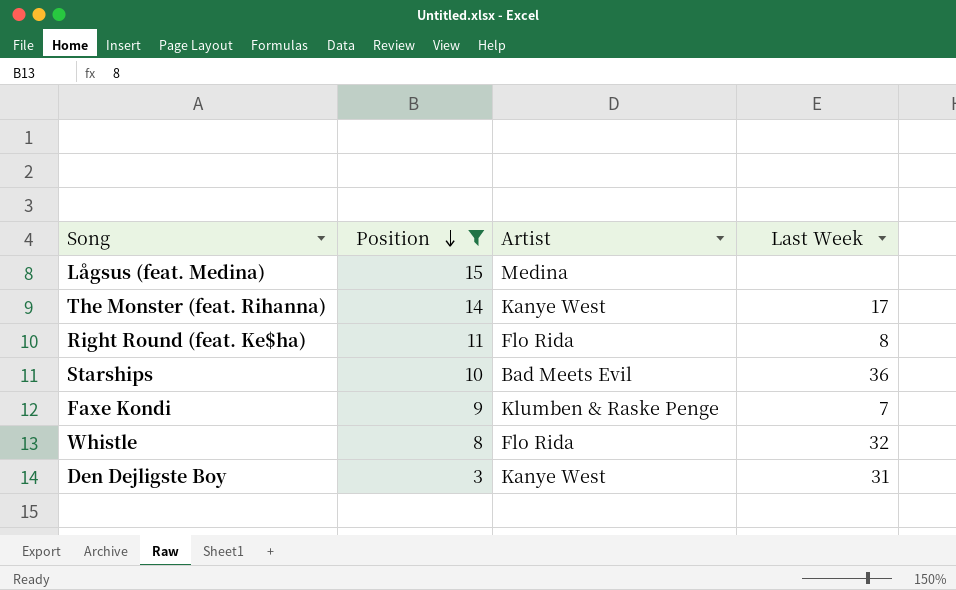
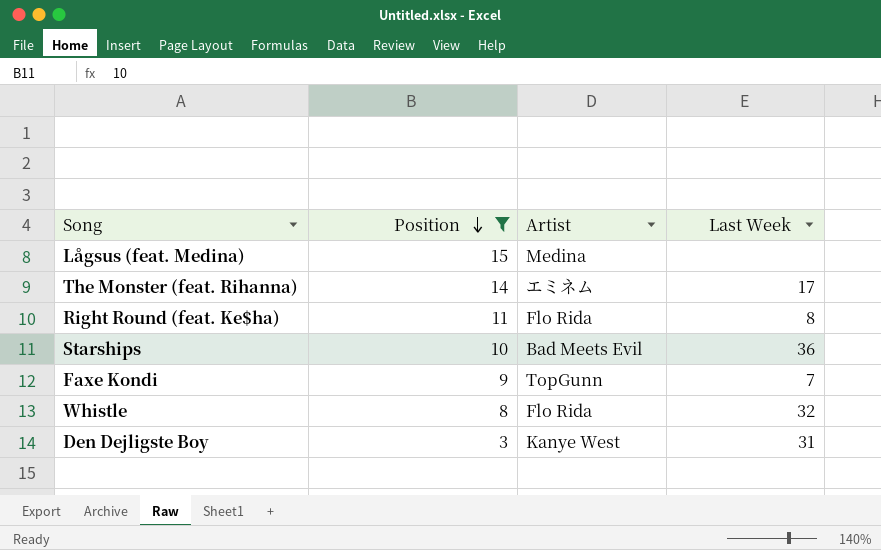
The Monster (feat. Rihanna) | Artist: Kanye West -> エミネム
Faxe Kondi | Artist: Klumben & Raske Penge -> TopGunn

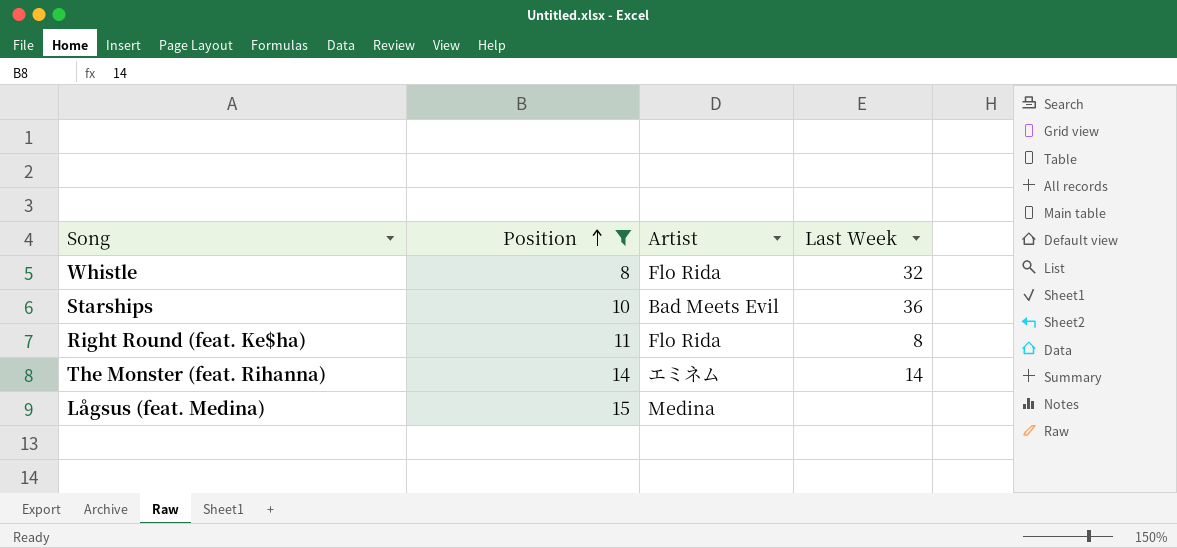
row order: Position descending -> Position ascending
row Faxe Kondi: 9 | TopGunn | 7 -> none
row Den Dejligste Boy: 3 | Kanye West | 31 -> none
The Monster (feat. Rihanna) | Last Week: 17 -> 14

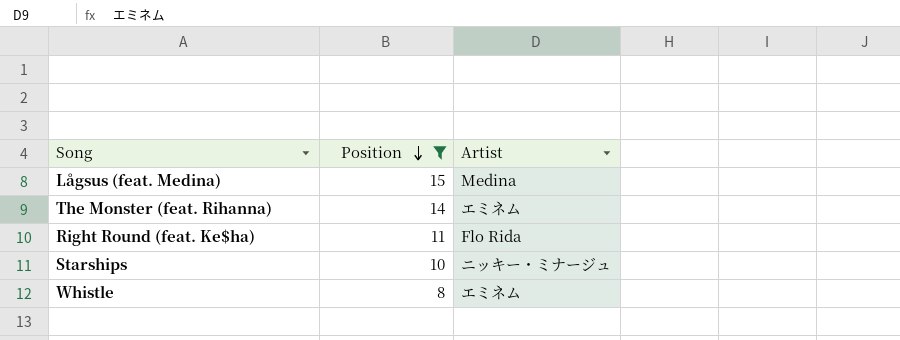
row order: Position ascending -> Position descending
column Last Week | position: 4 -> none
Starships | Artist: Bad Meets Evil -> ニッキー・ミナージュ
Whistle | Artist: Flo Rida -> エミネム

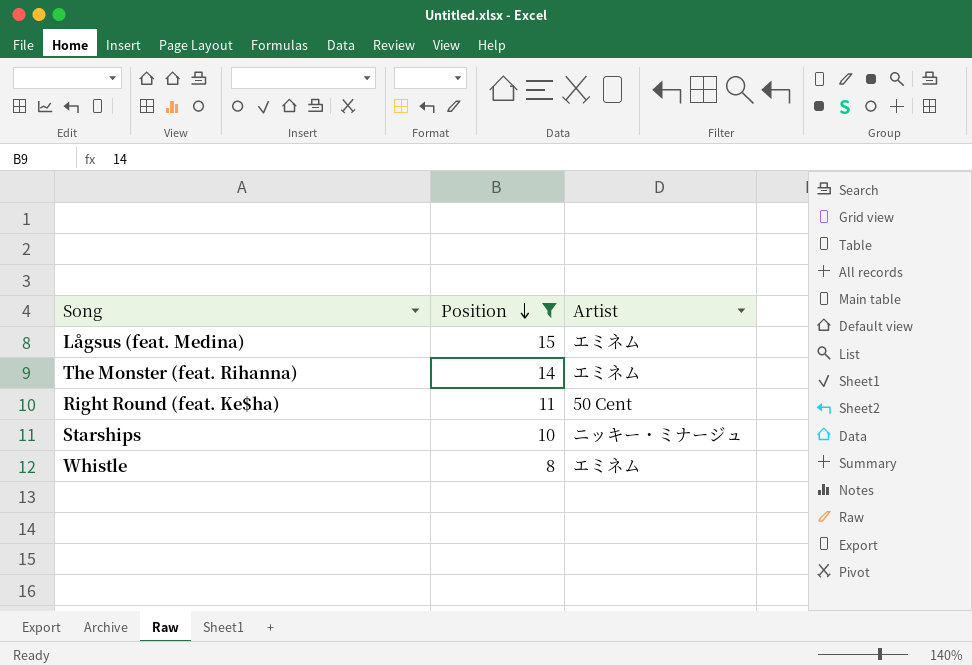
Lågsus (feat. Medina) | Artist: Medina -> エミネム
Right Round (feat. Ke$ha) | Artist: Flo Rida -> 50 Cent

